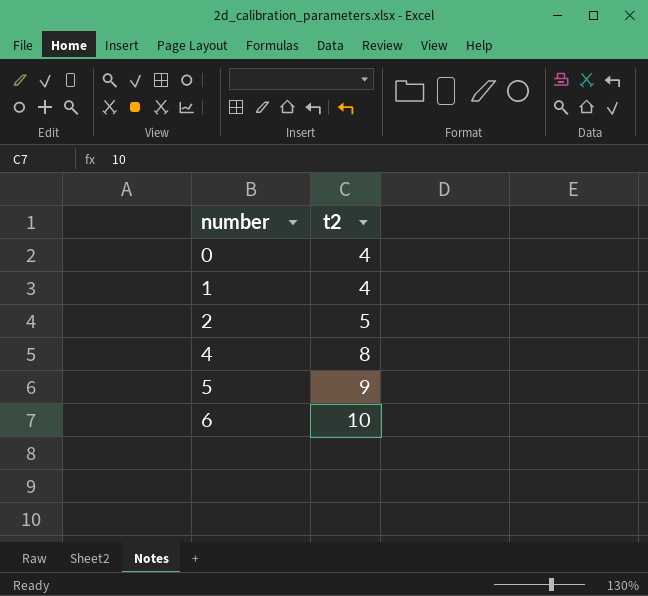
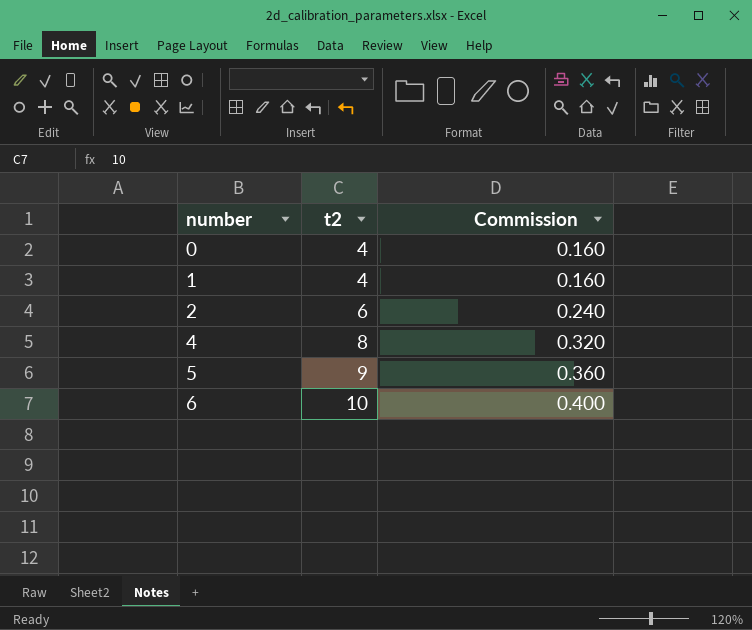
column Commission | formula: none -> [t2] * 0.04
2 | t2: 5 -> 6

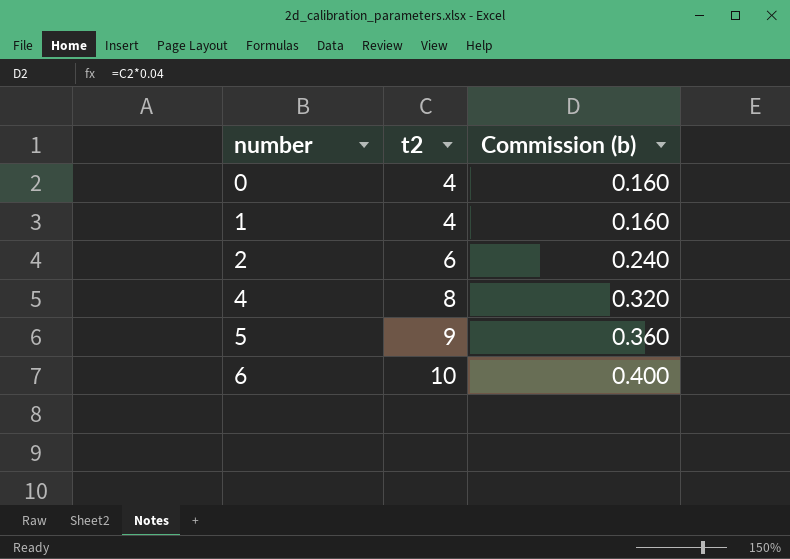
column name: Commission -> Commission (b)

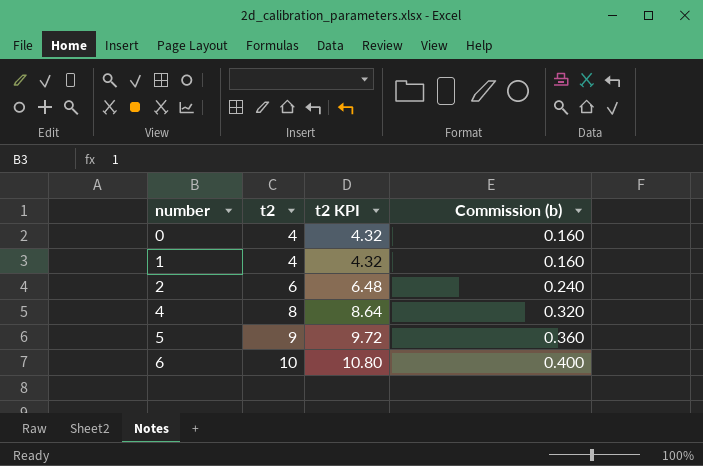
column t2 KPI | formula: none -> [t2] * 1.08

